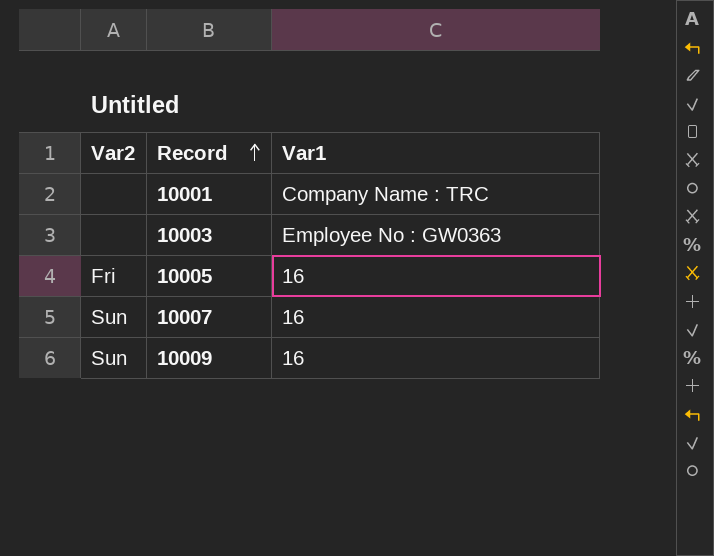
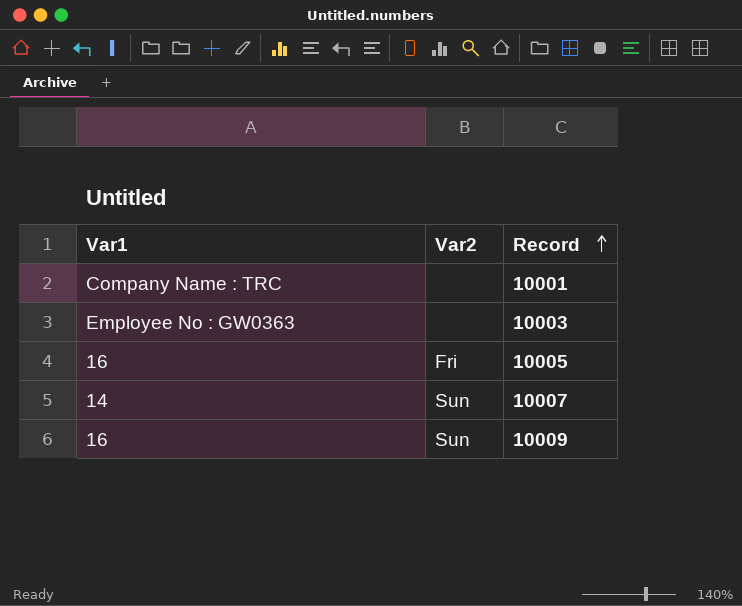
column Var1 | position: 3 -> 1
10007 | Var1: 16 -> 14

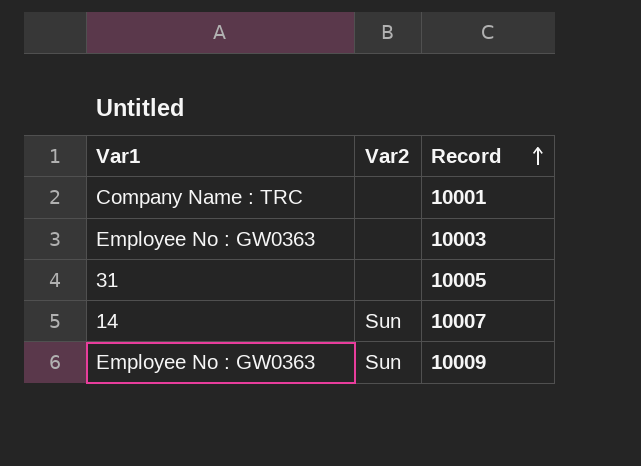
10005 | Var1: 16 -> 31
10005 | Var2: Fri -> none
10009 | Var1: 16 -> Employee No : GW0363

